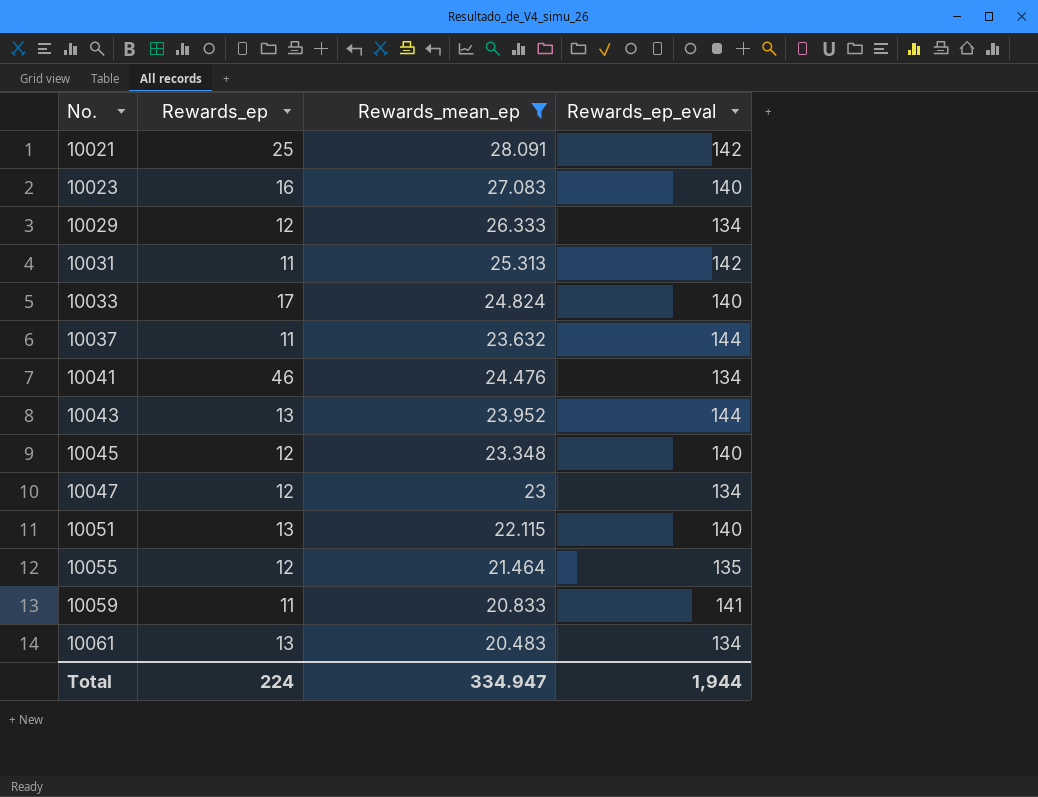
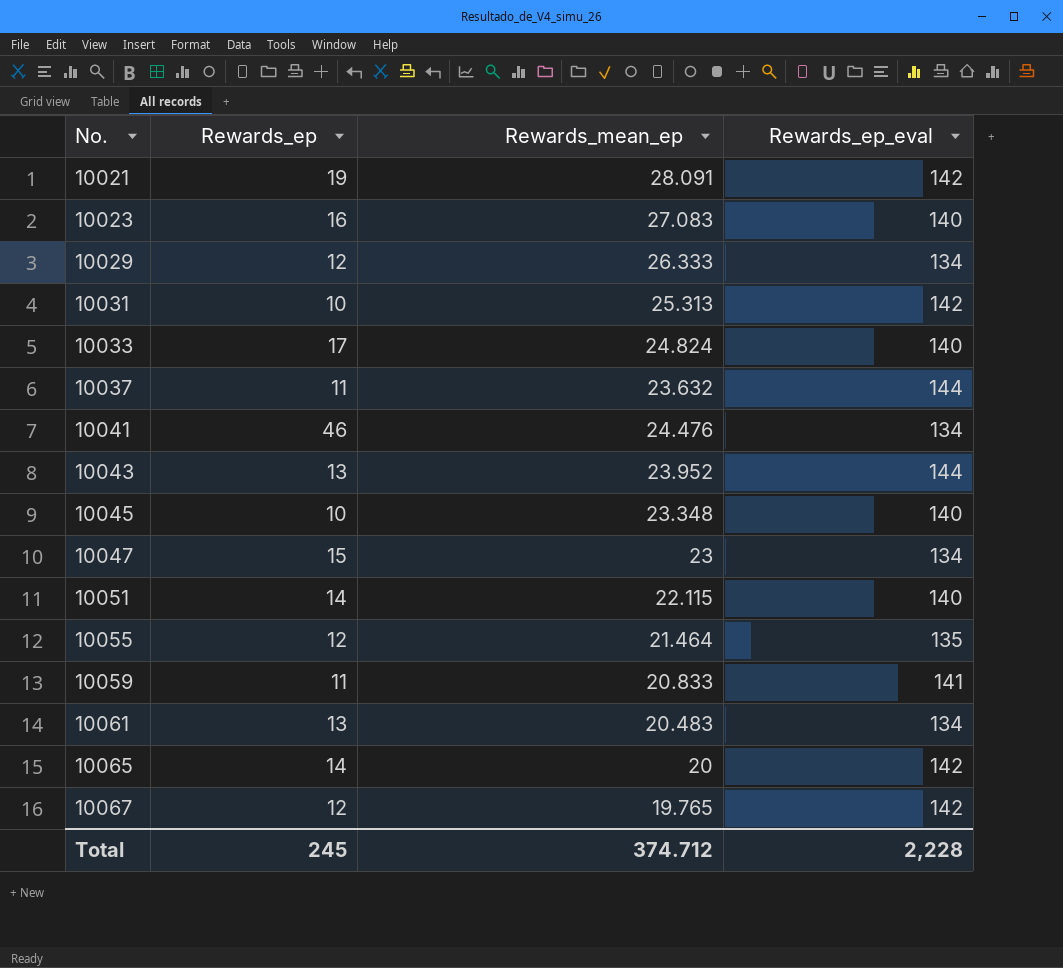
filter: Rewards_mean_ep >= 20.483 -> none
10021 | Rewards_ep: 25 -> 19
10031 | Rewards_ep: 11 -> 10
10045 | Rewards_ep: 12 -> 10
10047 | Rewards_ep: 12 -> 15
10051 | Rewards_ep: 13 -> 14
Total | Rewards_ep: 224 -> 245
Total | Rewards_mean_ep: 334.947 -> 374.712
Total | Rewards_ep_eval: 1,944 -> 2,228

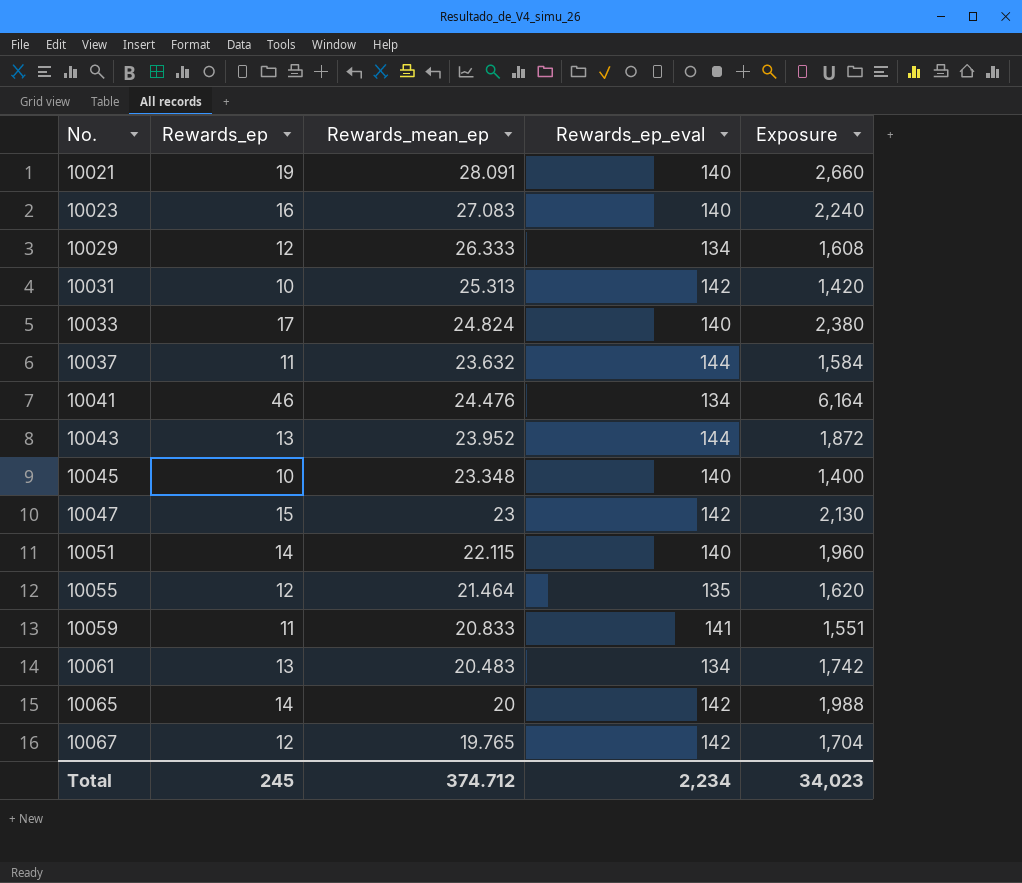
column Exposure | formula: none -> [Rewards_ep] * [Rewards_ep_eval]
10021 | Rewards_ep_eval: 142 -> 140
10047 | Rewards_ep_eval: 134 -> 142
Total | Rewards_ep_eval: 2,228 -> 2,234

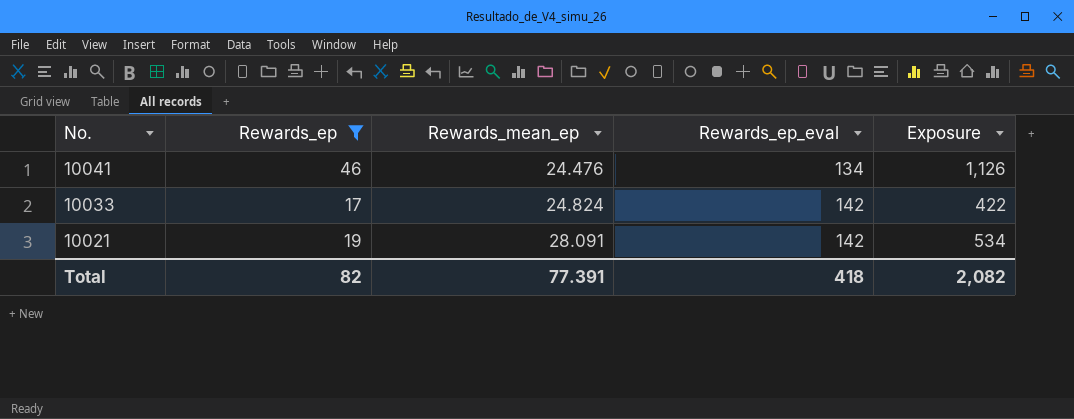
filter: none -> Rewards_ep >= 17
row order: No. ascending -> No. descending
column Exposure | formula: [Rewards_ep] * [Rewards_ep_eval] -> [Rewards_ep] * [Rewards_mean_ep]
10033 | Rewards_ep_eval: 140 -> 142
10021 | Rewards_ep_eval: 140 -> 142
Total | Rewards_ep: 245 -> 82
Total | Rewards_mean_ep: 374.712 -> 77.391
Total | Rewards_ep_eval: 2,234 -> 418
Total | Exposure: 34,023 -> 2,082

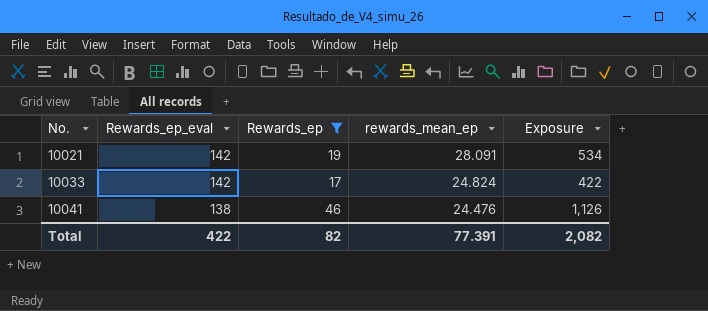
row order: No. descending -> No. ascending
column Rewards_ep_eval | position: 4 -> 2
column name: Rewards_mean_ep -> rewards_mean_ep
10041 | Rewards_ep_eval: 134 -> 138
Total | Rewards_ep_eval: 418 -> 422

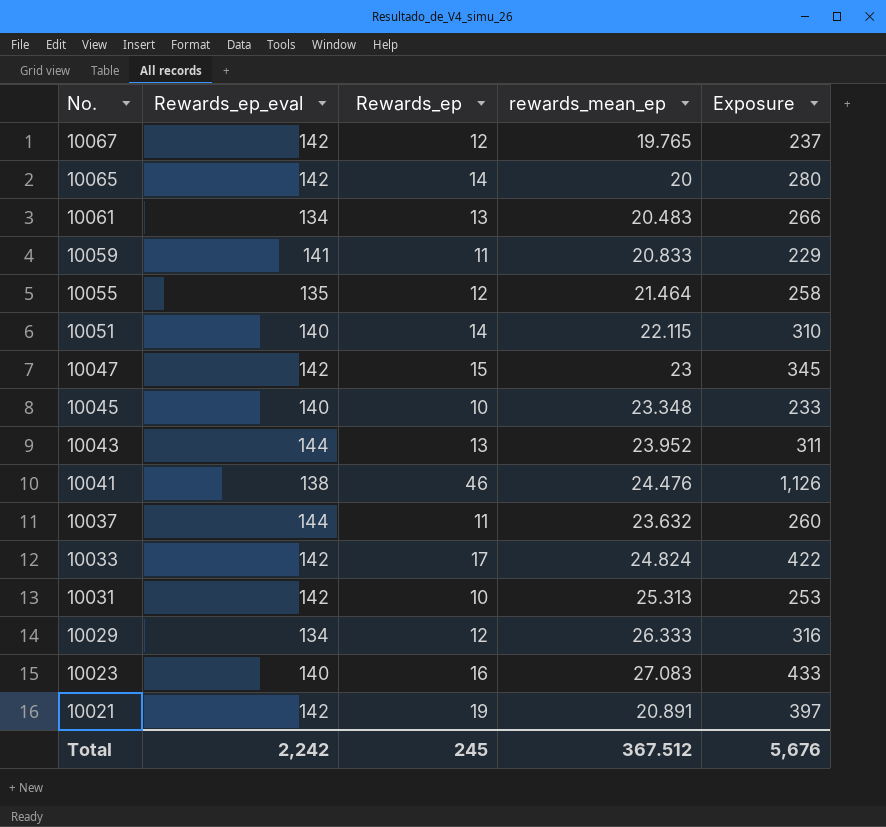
filter: Rewards_ep >= 17 -> none
row order: No. ascending -> No. descending
10021 | rewards_mean_ep: 28.091 -> 20.891
10021 | Exposure: 534 -> 397
Total | Rewards_ep_eval: 422 -> 2,242
Total | Rewards_ep: 82 -> 245
Total | rewards_mean_ep: 77.391 -> 367.512
Total | Exposure: 2,082 -> 5,676

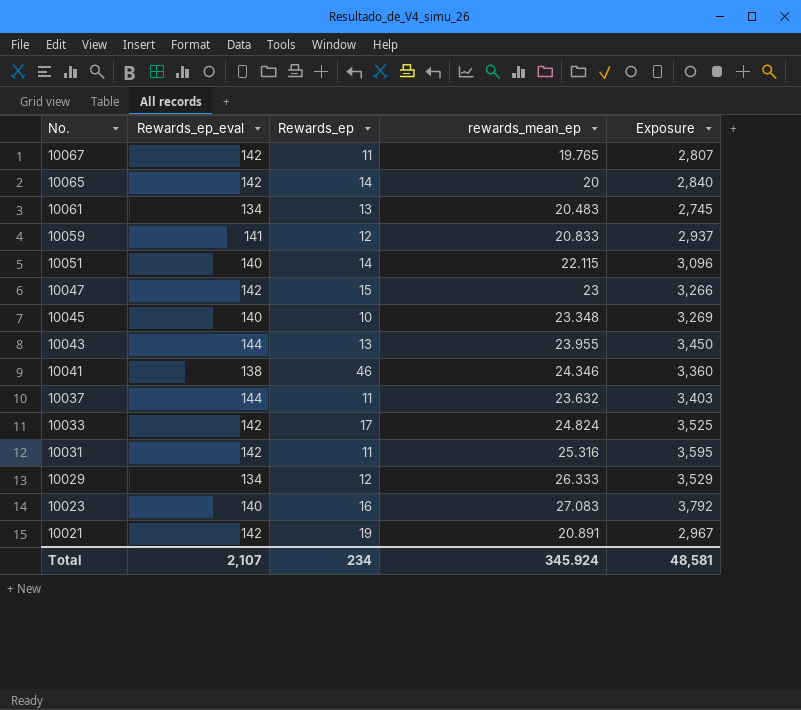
column Exposure | formula: [Rewards_ep] * [rewards_mean_ep] -> [Rewards_ep_eval] * [rewards_mean_ep]
row 10055: 135 | 12 | 21.464 | 258 -> none
10067 | Rewards_ep: 12 -> 11
10059 | Rewards_ep: 11 -> 12
10043 | rewards_mean_ep: 23.952 -> 23.955
10041 | rewards_mean_ep: 24.476 -> 24.346
10031 | Rewards_ep: 10 -> 11
10031 | rewards_mean_ep: 25.313 -> 25.316
Total | Rewards_ep_eval: 2,242 -> 2,107
Total | Rewards_ep: 245 -> 234
Total | rewards_mean_ep: 367.512 -> 345.924
Total | Exposure: 5,676 -> 48,581

